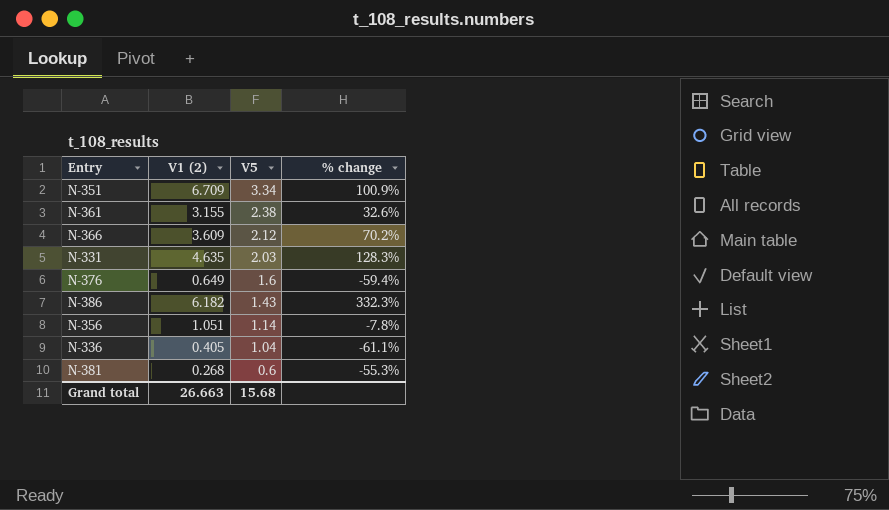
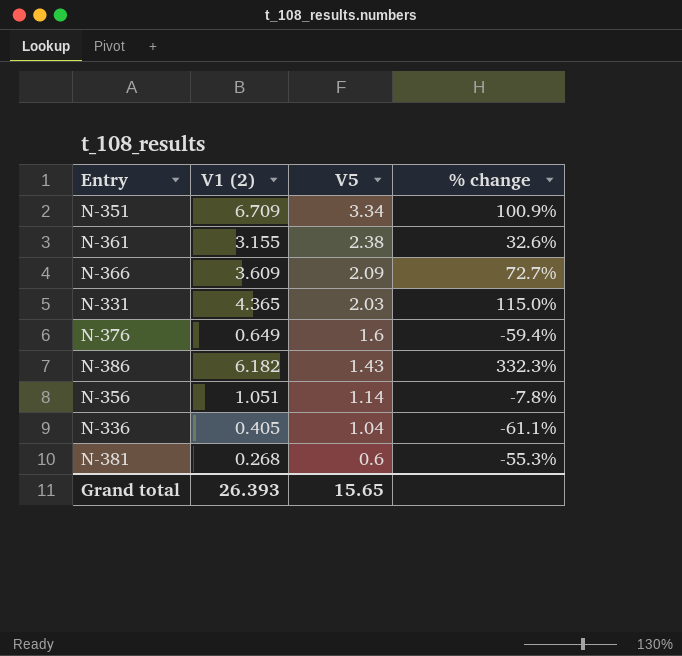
N-366 | V5: 2.12 -> 2.09
N-366 | % change: 70.2% -> 72.7%
N-331 | V1 (2): 4.635 -> 4.365
N-331 | % change: 128.3% -> 115.0%
Grand total | V1 (2): 26.663 -> 26.393
Grand total | V5: 15.68 -> 15.65

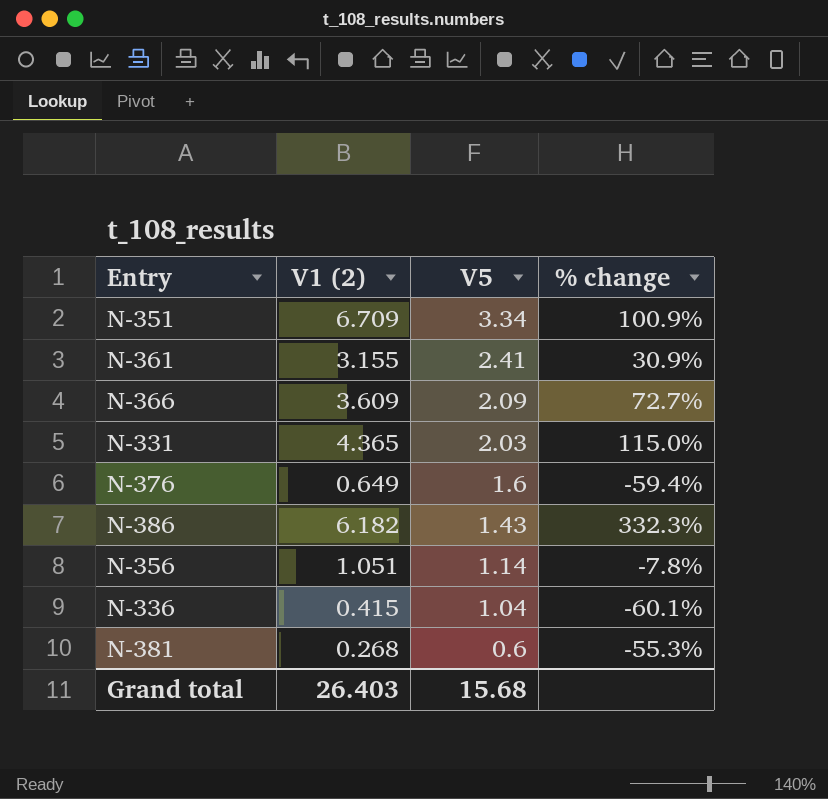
N-361 | V5: 2.38 -> 2.41
N-361 | % change: 32.6% -> 30.9%
N-336 | V1 (2): 0.405 -> 0.415
N-336 | % change: -61.1% -> -60.1%
Grand total | V1 (2): 26.393 -> 26.403
Grand total | V5: 15.65 -> 15.68

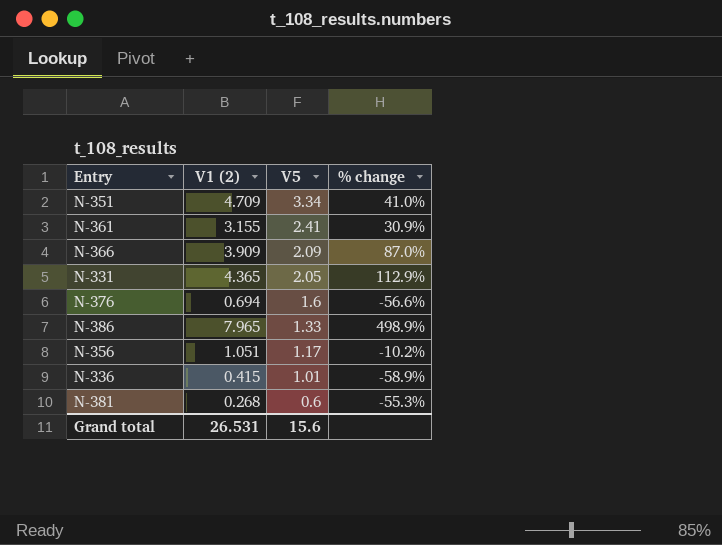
N-351 | V1 (2): 6.709 -> 4.709
N-351 | % change: 100.9% -> 41.0%
N-366 | V1 (2): 3.609 -> 3.909
N-366 | % change: 72.7% -> 87.0%
N-331 | V5: 2.03 -> 2.05
N-331 | % change: 115.0% -> 112.9%
N-376 | V1 (2): 0.649 -> 0.694
N-376 | % change: -59.4% -> -56.6%
N-386 | V1 (2): 6.182 -> 7.965
N-386 | V5: 1.43 -> 1.33
N-386 | % change: 332.3% -> 498.9%
N-356 | V5: 1.14 -> 1.17
N-356 | % change: -7.8% -> -10.2%
N-336 | V5: 1.04 -> 1.01
N-336 | % change: -60.1% -> -58.9%
Grand total | V1 (2): 26.403 -> 26.531
Grand total | V5: 15.68 -> 15.6

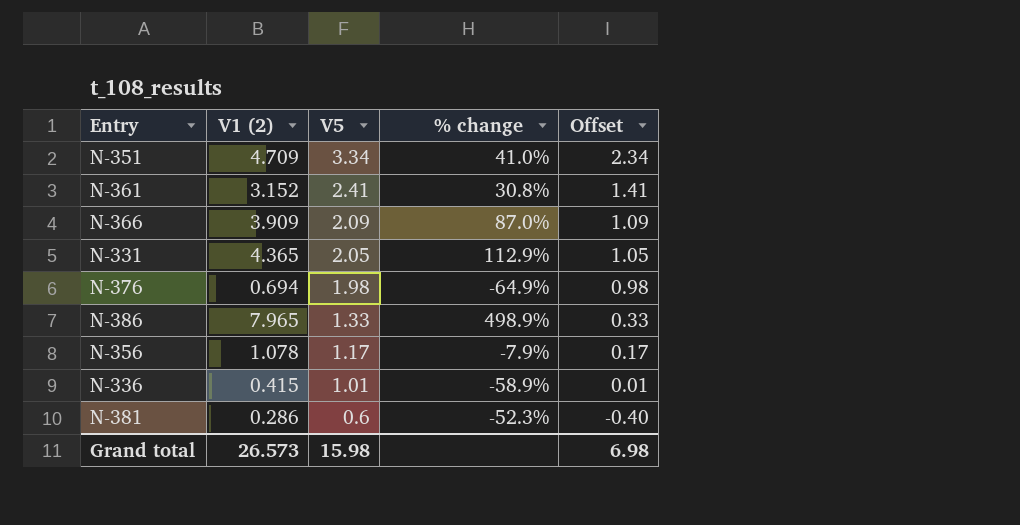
column Offset | formula: none -> [V5] - 1
N-361 | V1 (2): 3.155 -> 3.152
N-361 | % change: 30.9% -> 30.8%
N-376 | V5: 1.6 -> 1.98
N-376 | % change: -56.6% -> -64.9%
N-356 | V1 (2): 1.051 -> 1.078
N-356 | % change: -10.2% -> -7.9%
N-381 | V1 (2): 0.268 -> 0.286
N-381 | % change: -55.3% -> -52.3%
Grand total | V1 (2): 26.531 -> 26.573
Grand total | V5: 15.6 -> 15.98

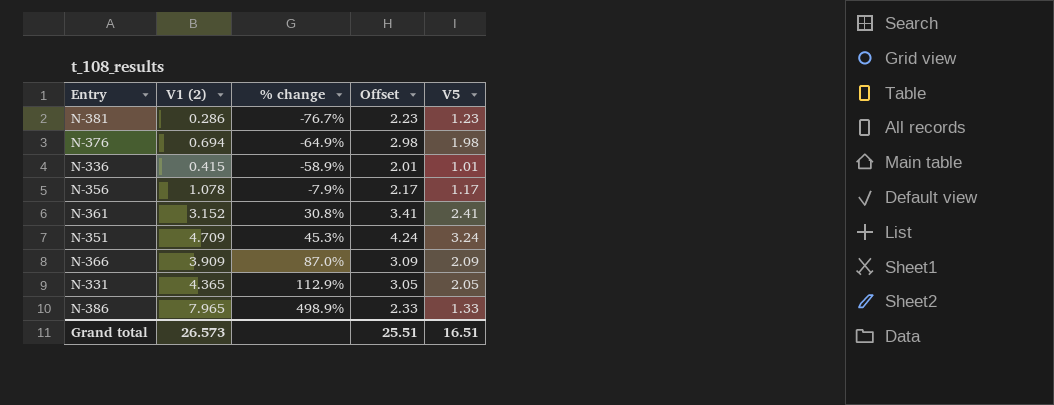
row order: V5 descending -> % change ascending
column Offset | formula: [V5] - 1 -> [V5] + 1
column V5 | position: 3 -> 5
N-381 | % change: -52.3% -> -76.7%
N-381 | V5: 0.6 -> 1.23
N-351 | % change: 41.0% -> 45.3%
N-351 | V5: 3.34 -> 3.24
Grand total | Offset: 6.98 -> 25.51
Grand total | V5: 15.98 -> 16.51

